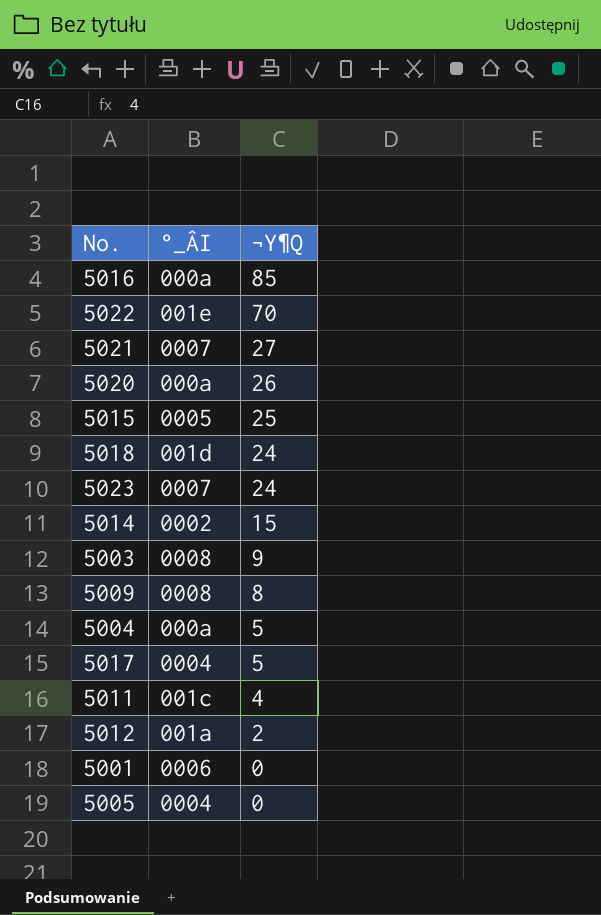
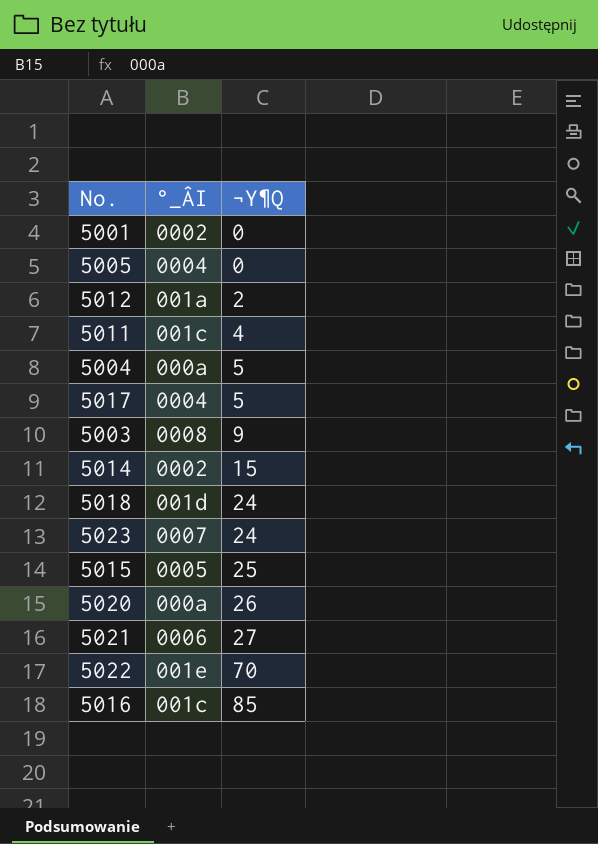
row order: ¬Y¶Q descending -> ¬Y¶Q ascending
row 5009: 0008 | 8 -> none
5001 | °_ÂI: 0006 -> 0002
5021 | °_ÂI: 0007 -> 0006
5016 | °_ÂI: 000a -> 001c

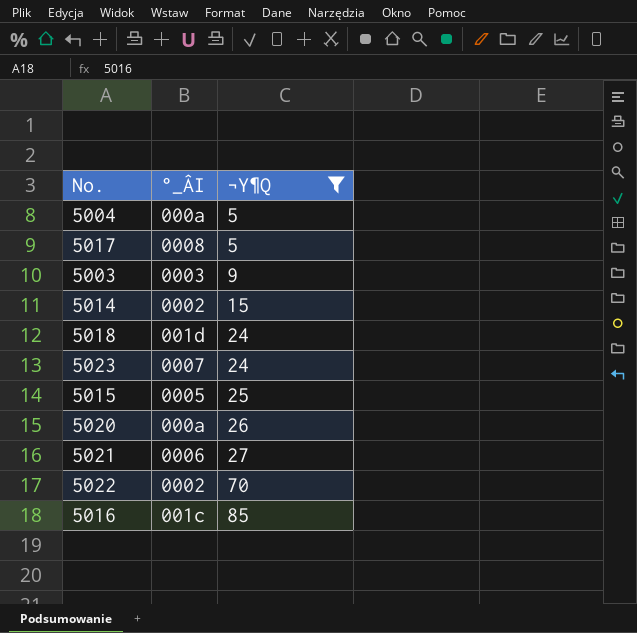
filter: none -> ¬Y¶Q >= 5
5017 | °_ÂI: 0004 -> 0008
5003 | °_ÂI: 0008 -> 0003
5022 | °_ÂI: 001e -> 0002

